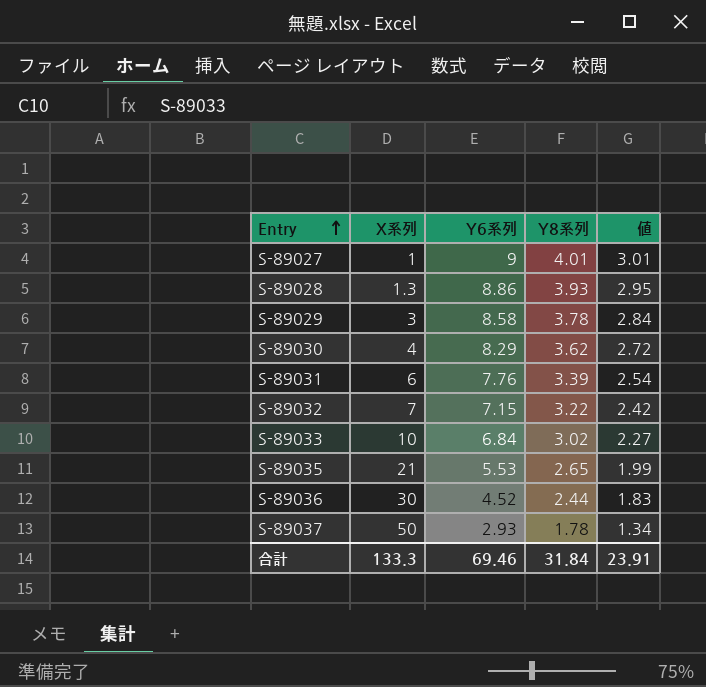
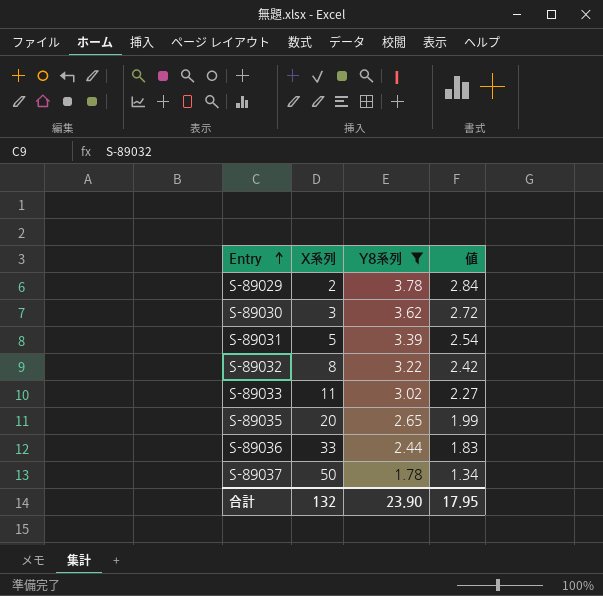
filter: none -> Y8系列 <= 3.78
column Y6系列 | position: 3 -> none
S-89029 | X系列: 3 -> 2
S-89030 | X系列: 4 -> 3
S-89031 | X系列: 6 -> 5
S-89032 | X系列: 7 -> 8
S-89033 | X系列: 10 -> 11
S-89035 | X系列: 21 -> 20
S-89036 | X系列: 30 -> 33
合計 | X系列: 133.3 -> 132
合計 | Y8系列: 31.84 -> 23.90
合計 | 値: 23.91 -> 17.95

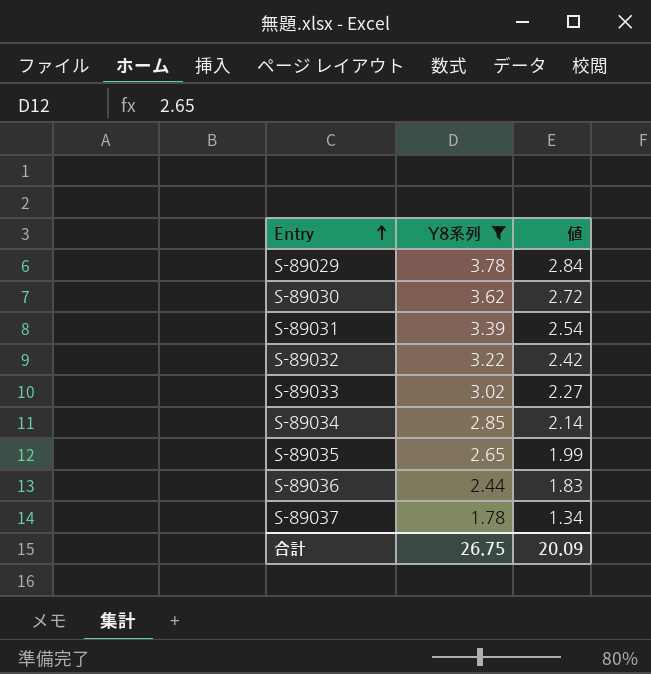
column X系列 | position: 2 -> none
row S-89034: none -> 2.85 | 2.14
合計 | Y8系列: 23.90 -> 26.75
合計 | 値: 17.95 -> 20.09

